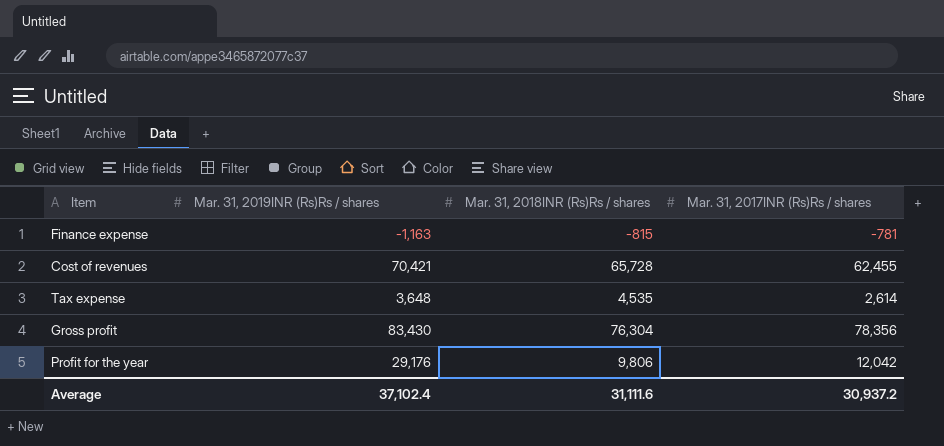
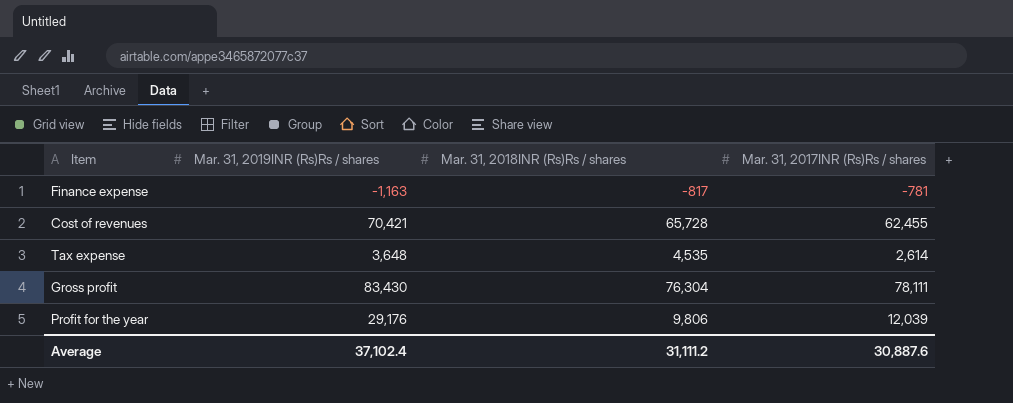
Finance expense | Mar. 31, 2018INR (₨)₨ / shares: -815 -> -817
Gross profit | Mar. 31, 2017INR (₨)₨ / shares: 78,356 -> 78,111
Profit for the year | Mar. 31, 2017INR (₨)₨ / shares: 12,042 -> 12,039
Average | Mar. 31, 2018INR (₨)₨ / shares: 31,111.6 -> 31,111.2
Average | Mar. 31, 2017INR (₨)₨ / shares: 30,937.2 -> 30,887.6

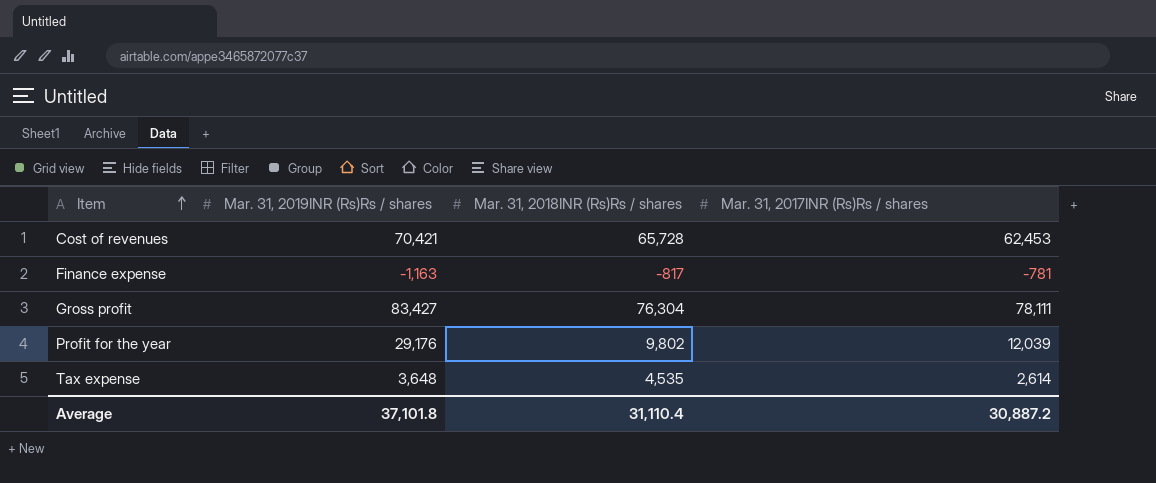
row order: none -> Item ascending
Cost of revenues | Mar. 31, 2017INR (₨)₨ / shares: 62,455 -> 62,453
Gross profit | Mar. 31, 2019INR (₨)₨ / shares: 83,430 -> 83,427
Profit for the year | Mar. 31, 2018INR (₨)₨ / shares: 9,806 -> 9,802
Average | Mar. 31, 2019INR (₨)₨ / shares: 37,102.4 -> 37,101.8
Average | Mar. 31, 2018INR (₨)₨ / shares: 31,111.2 -> 31,110.4
Average | Mar. 31, 2017INR (₨)₨ / shares: 30,887.6 -> 30,887.2

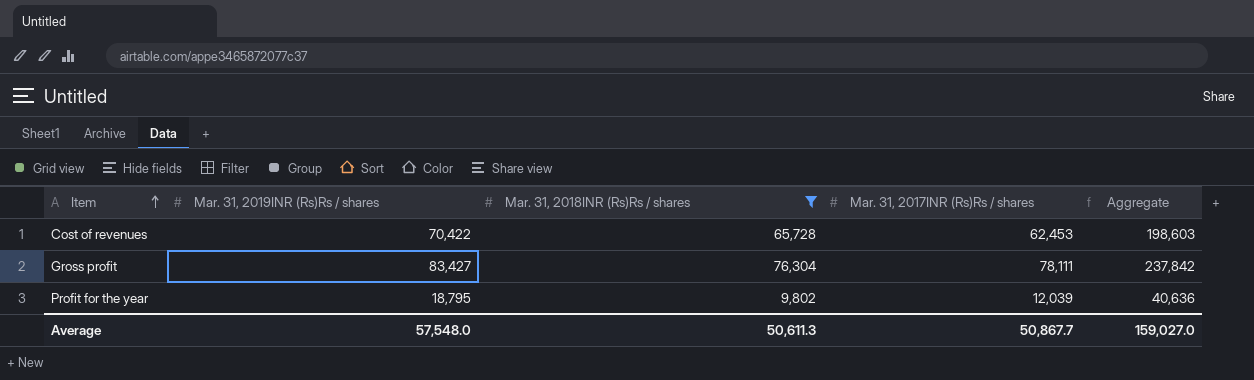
filter: none -> Mar. 31, 2018INR (₨)₨ / shares >= 9,802
column Aggregate | formula: none -> [Mar. 31, 2019INR (₨)₨ / shares] + [Mar. 31, 2018INR (₨)₨ / shares] + [Mar. 31, 2017INR (₨)₨ / shares]
Cost of revenues | Mar. 31, 2019INR (₨)₨ / shares: 70,421 -> 70,422
Profit for the year | Mar. 31, 2019INR (₨)₨ / shares: 29,176 -> 18,795
Average | Mar. 31, 2019INR (₨)₨ / shares: 37,101.8 -> 57,548.0
Average | Mar. 31, 2018INR (₨)₨ / shares: 31,110.4 -> 50,611.3
Average | Mar. 31, 2017INR (₨)₨ / shares: 30,887.2 -> 50,867.7

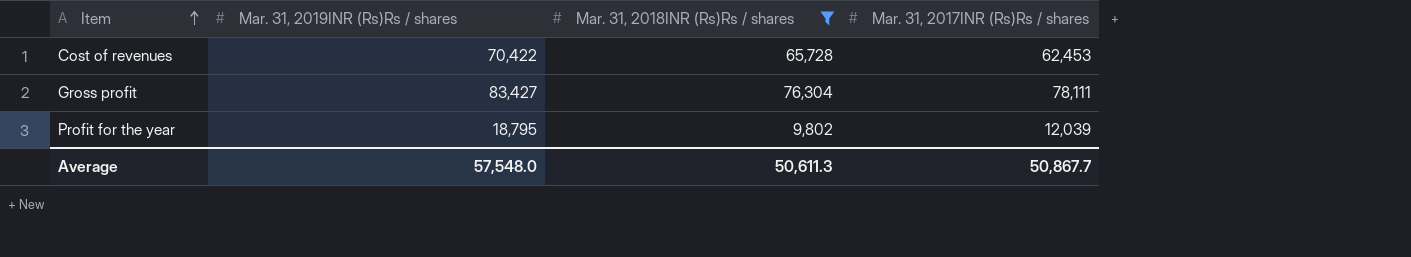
column Aggregate | formula: [Mar. 31, 2019INR (₨)₨ / shares] + [Mar. 31, 2018INR (₨)₨ / shares] + [Mar. 31, 2017INR (₨)₨ / shares] -> none

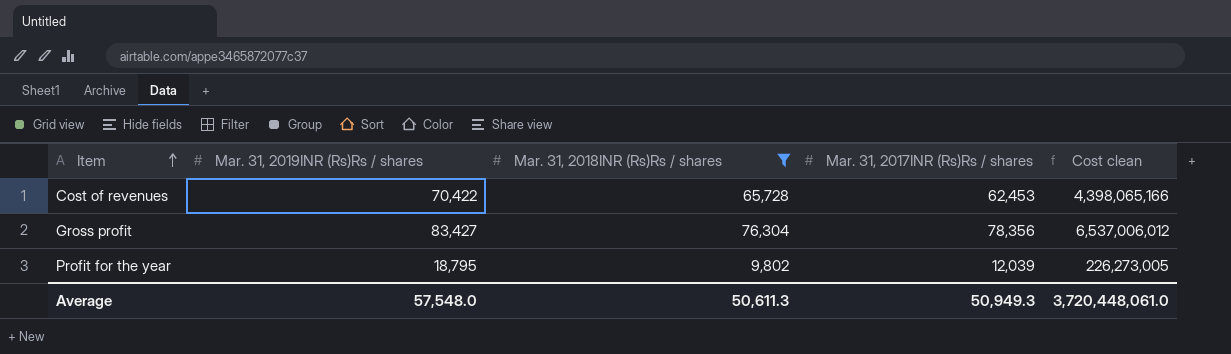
column Cost clean | formula: none -> [Mar. 31, 2019INR (₨)₨ / shares] * [Mar. 31, 2017INR (₨)₨ / shares]
Gross profit | Mar. 31, 2017INR (₨)₨ / shares: 78,111 -> 78,356
Average | Mar. 31, 2017INR (₨)₨ / shares: 50,867.7 -> 50,949.3

